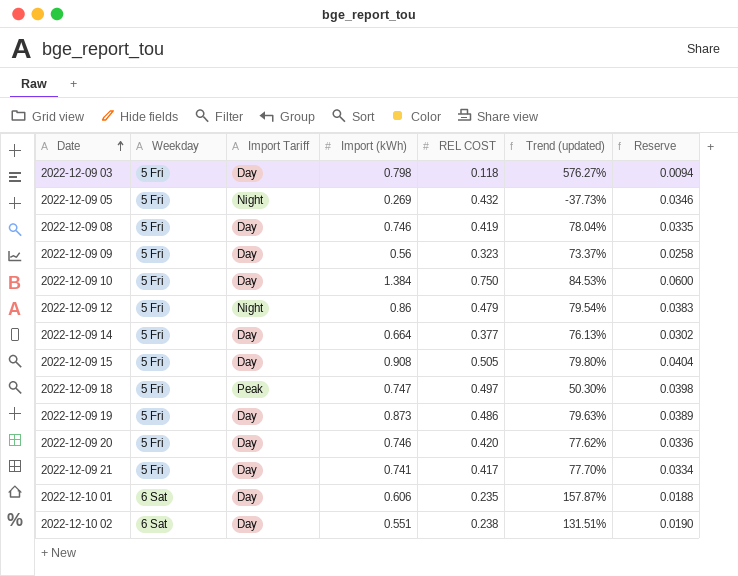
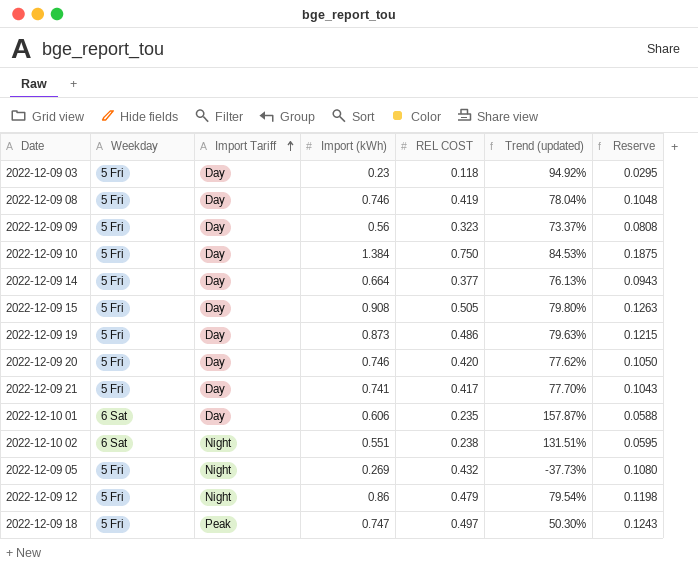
row order: Date ascending -> Import Tariff ascending
column Reserve | formula: [REL COST] * 0.08 -> [REL COST] * 0.25
2022-12-09 03 | Import (kWh): 0.798 -> 0.23
2022-12-09 03 | Trend (updated): 576.27% -> 94.92%
2022-12-10 02 | Import Tariff: Day -> Night

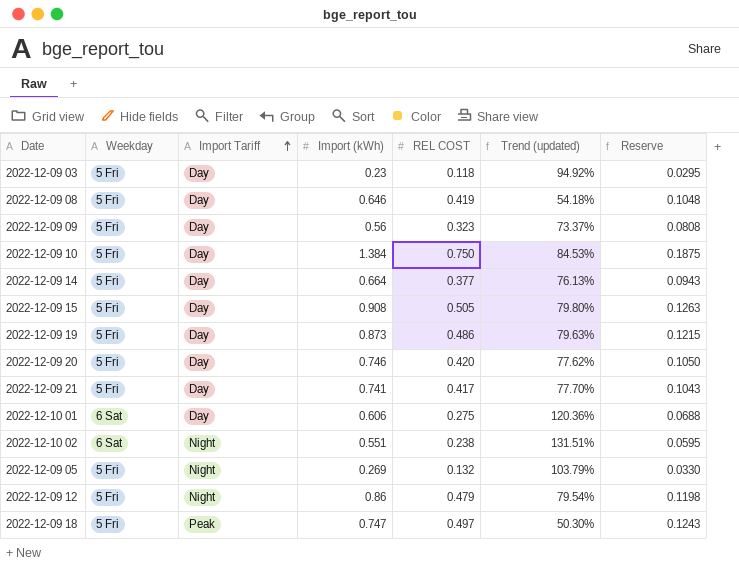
2022-12-09 08 | Import (kWh): 0.746 -> 0.646
2022-12-09 08 | Trend (updated): 78.04% -> 54.18%
2022-12-10 01 | REL COST: 0.235 -> 0.275
2022-12-10 01 | Trend (updated): 157.87% -> 120.36%
2022-12-10 01 | Reserve: 0.0588 -> 0.0688
2022-12-09 05 | REL COST: 0.432 -> 0.132
2022-12-09 05 | Trend (updated): -37.73% -> 103.79%
2022-12-09 05 | Reserve: 0.1080 -> 0.0330

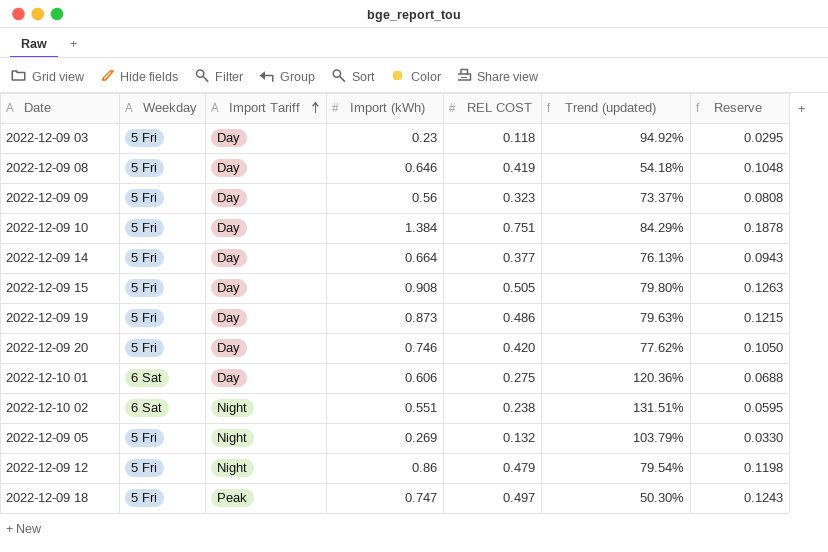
row 2022-12-09 21: 5 Fri | Day | 0.741 | 0.417 | 77.70% | 0.1043 -> none
2022-12-09 10 | REL COST: 0.750 -> 0.751
2022-12-09 10 | Trend (updated): 84.53% -> 84.29%
2022-12-09 10 | Reserve: 0.1875 -> 0.1878

